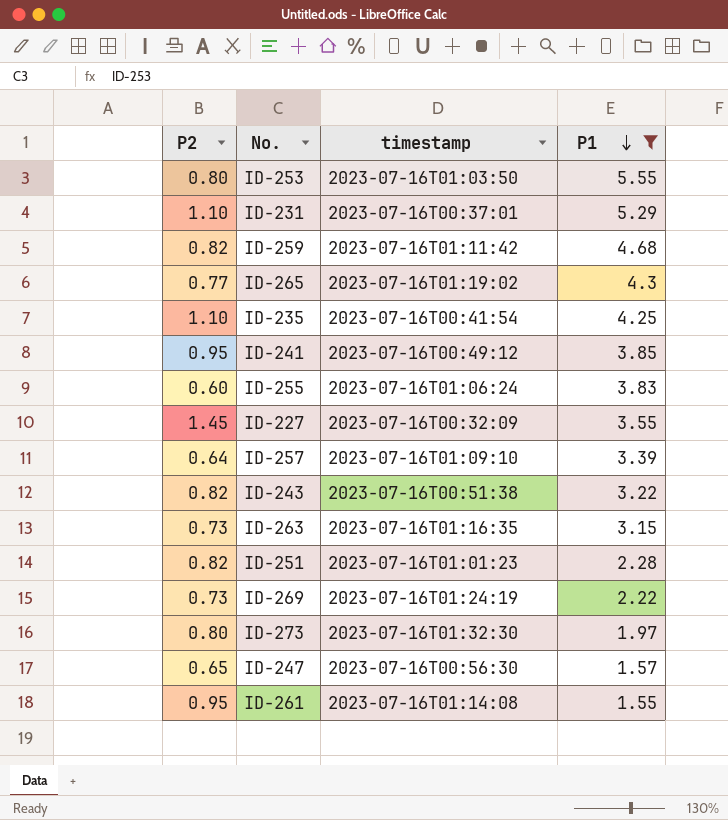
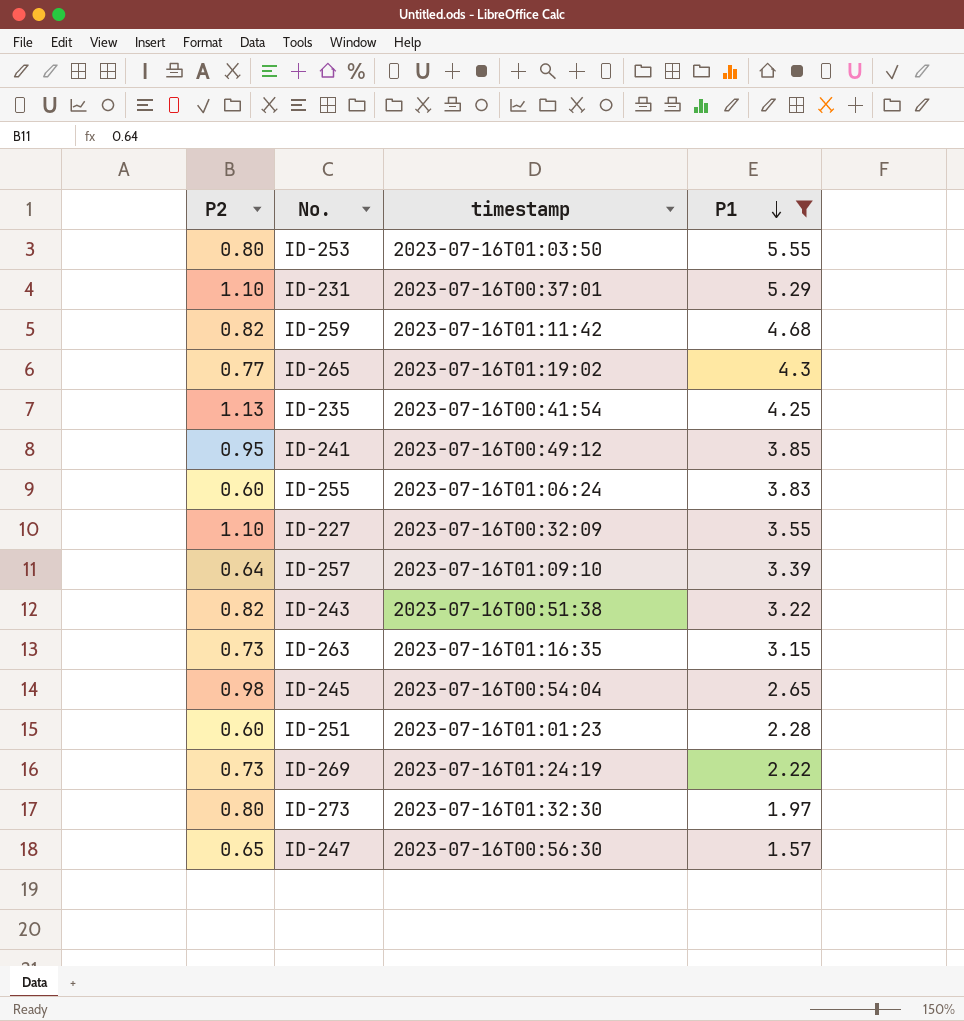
row ID-261: 0.95 | 2023-07-16T01:14:08 | 1.55 -> none
ID-235 | P2: 1.10 -> 1.13
ID-227 | P2: 1.45 -> 1.10
row ID-245: none -> 0.98 | 2023-07-16T00:54:04 | 2.65
ID-251 | P2: 0.82 -> 0.60

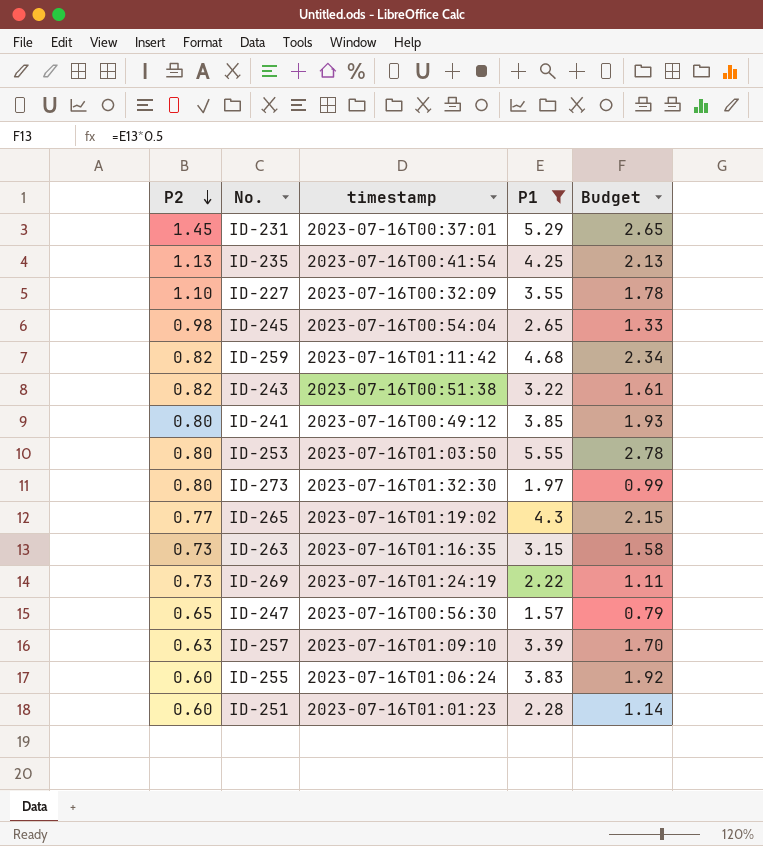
row order: P1 descending -> P2 descending
column Budget | formula: none -> [P1] * 0.5
ID-231 | P2: 1.10 -> 1.45
ID-241 | P2: 0.95 -> 0.80
ID-257 | P2: 0.64 -> 0.63

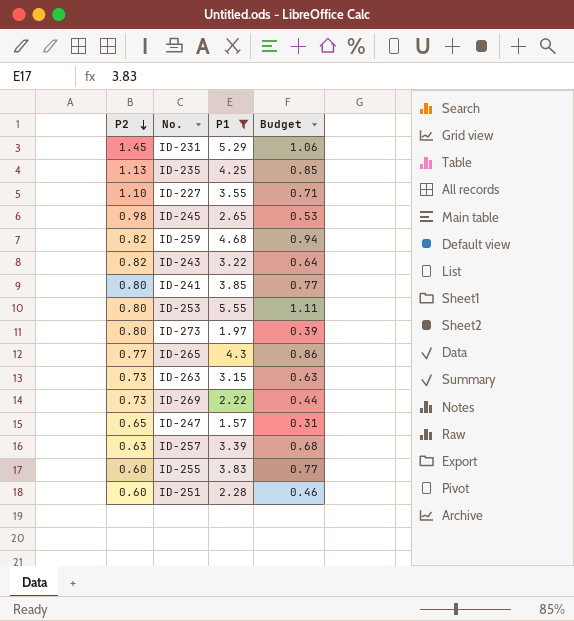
column timestamp | position: 3 -> none
column Budget | formula: [P1] * 0.5 -> [P1] * 0.2

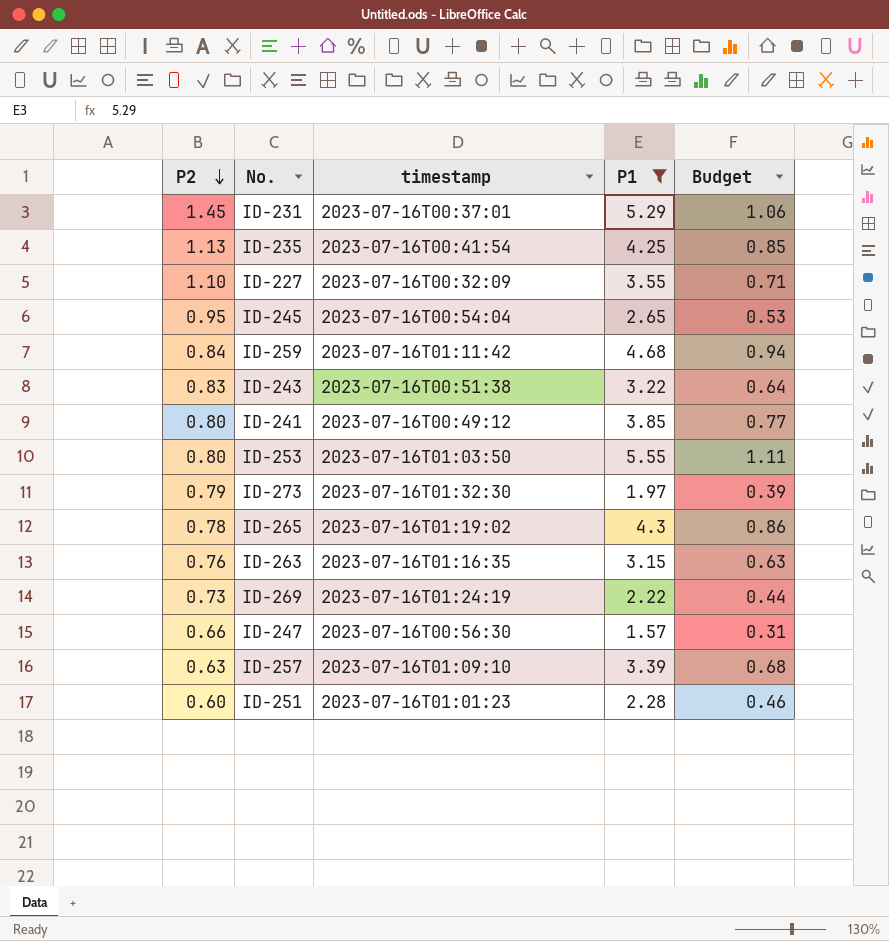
column timestamp | position: none -> 3
row ID-255: 0.60 | 3.83 | 0.77 -> none
ID-245 | P2: 0.98 -> 0.95
ID-259 | P2: 0.82 -> 0.84
ID-243 | P2: 0.82 -> 0.83
ID-273 | P2: 0.80 -> 0.79
ID-265 | P2: 0.77 -> 0.78
ID-263 | P2: 0.73 -> 0.76
ID-247 | P2: 0.65 -> 0.66

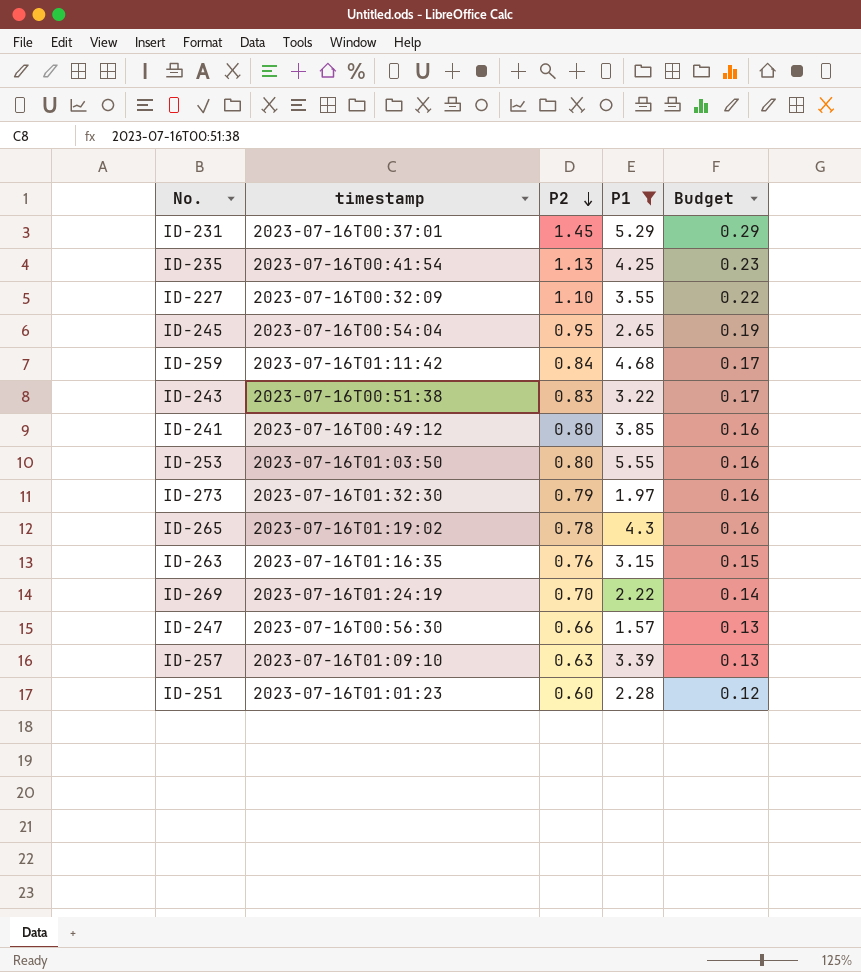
column P2 | position: 1 -> 3
column Budget | formula: [P1] * 0.2 -> [P2] * 0.2
ID-269 | P2: 0.73 -> 0.70

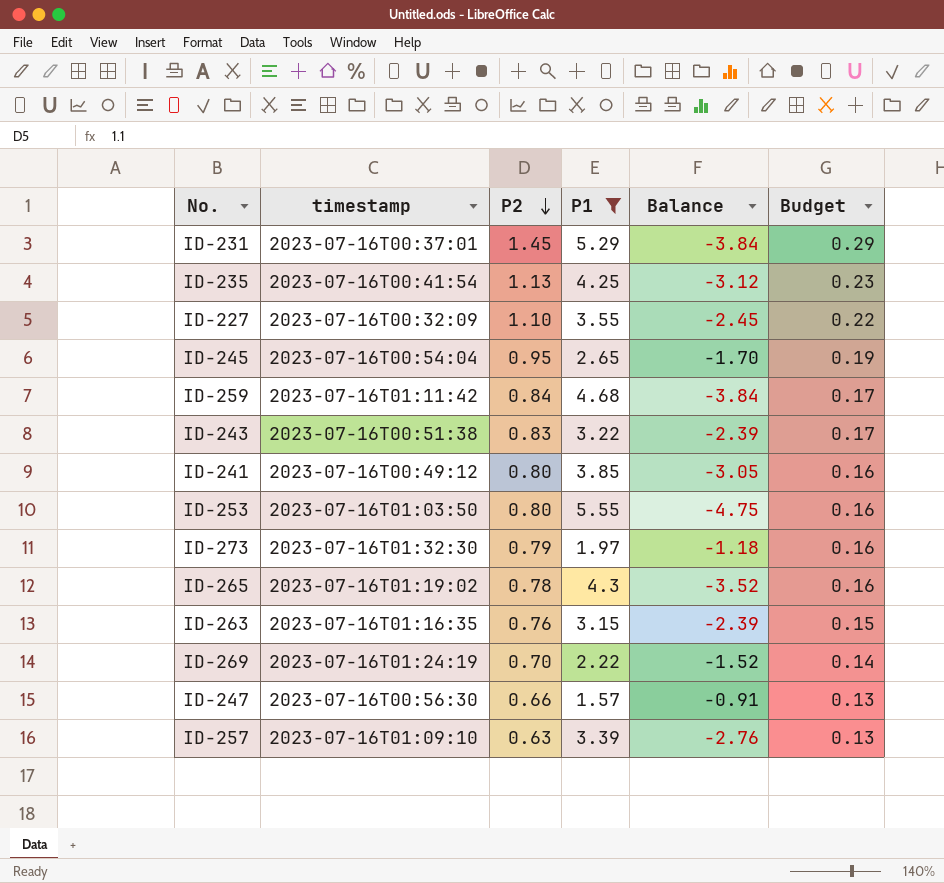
column Balance | formula: none -> [P2] - [P1]
row ID-251: 2023-07-16T01:01:23 | 0.60 | 2.28 | 0.12 -> none

